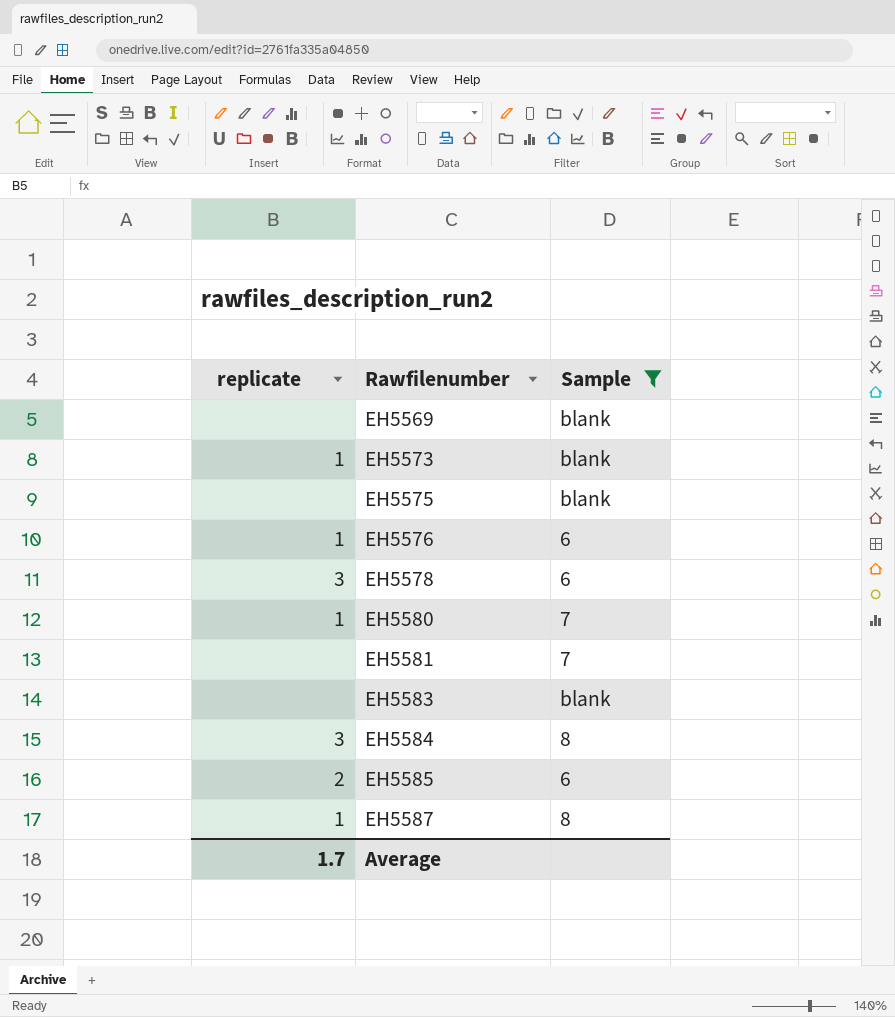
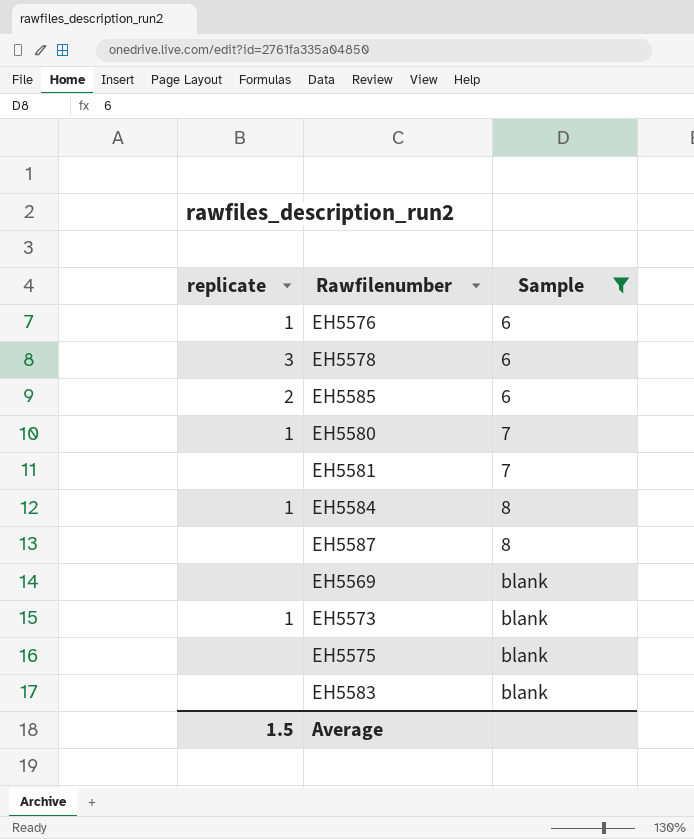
row order: Rawfilenumber ascending -> Sample ascending
EH5584 | replicate: 3 -> 1
EH5587 | replicate: 1 -> none
Average | replicate: 1.7 -> 1.5

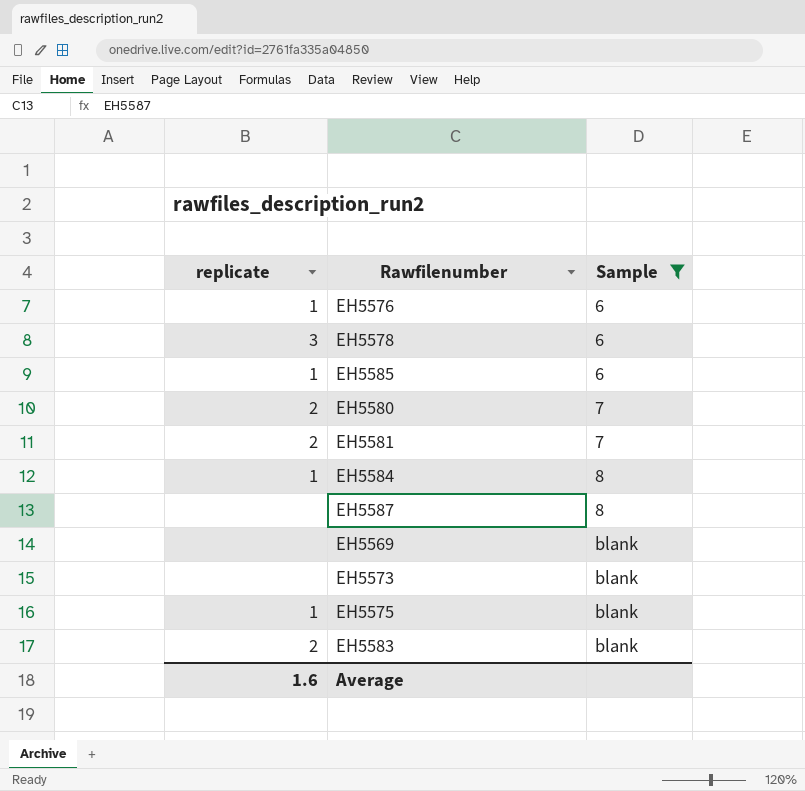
EH5585 | replicate: 2 -> 1
EH5580 | replicate: 1 -> 2
EH5581 | replicate: none -> 2
EH5573 | replicate: 1 -> none
EH5575 | replicate: none -> 1
EH5583 | replicate: none -> 2
Average | replicate: 1.5 -> 1.6

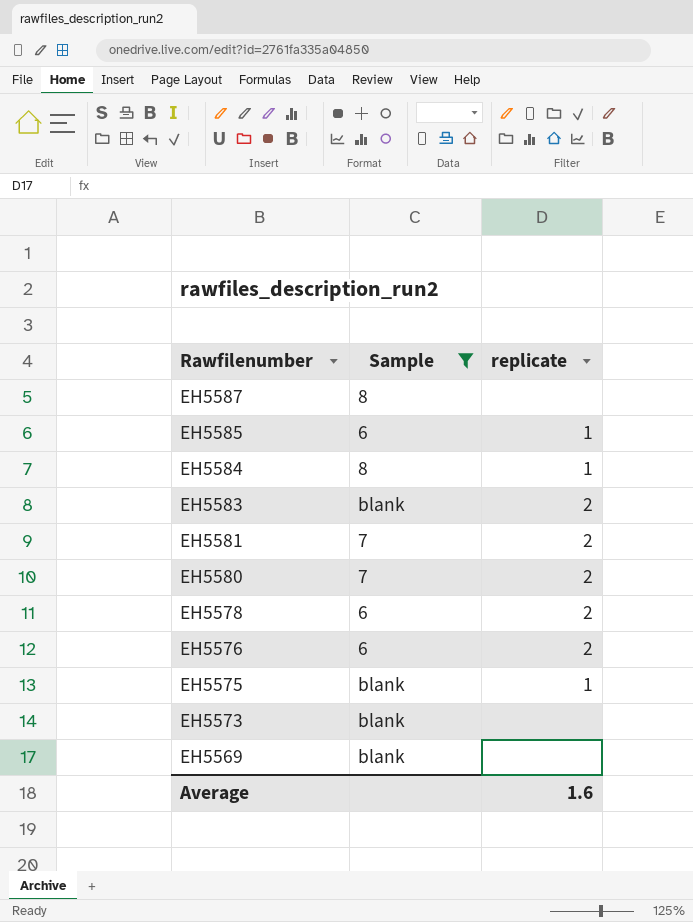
row order: Sample ascending -> Rawfilenumber descending
column replicate | position: 1 -> 3
EH5578 | replicate: 3 -> 2
EH5576 | replicate: 1 -> 2

